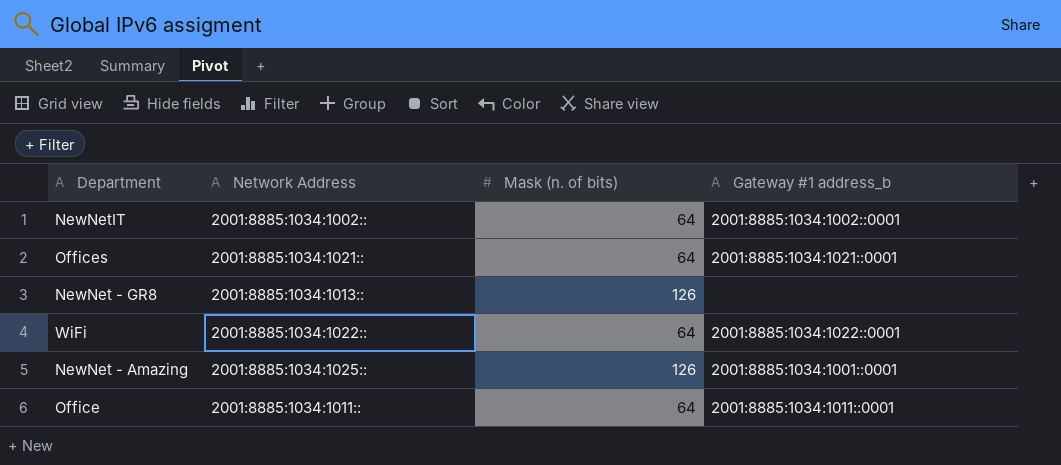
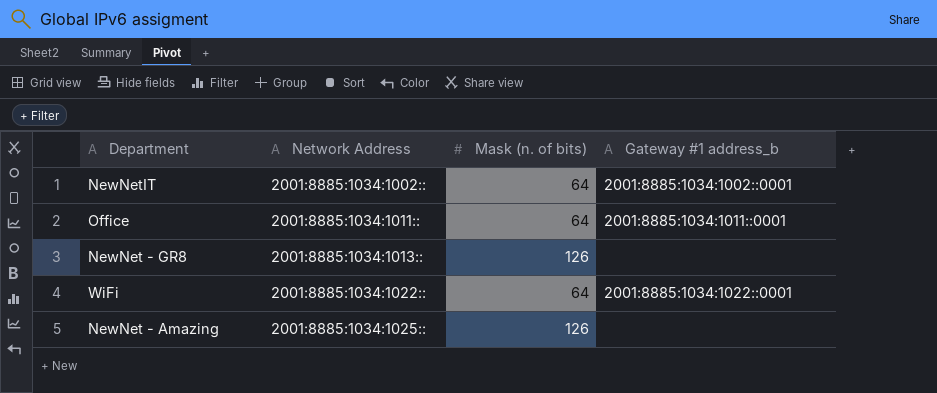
row order: none -> Network Address ascending
row Offices: 2001:8885:1034:1021:: | 64 | 2001:8885:1034:1021::0001 -> none
NewNet - Amazing | Gateway #1 address_b: 2001:8885:1034:1001::0001 -> none

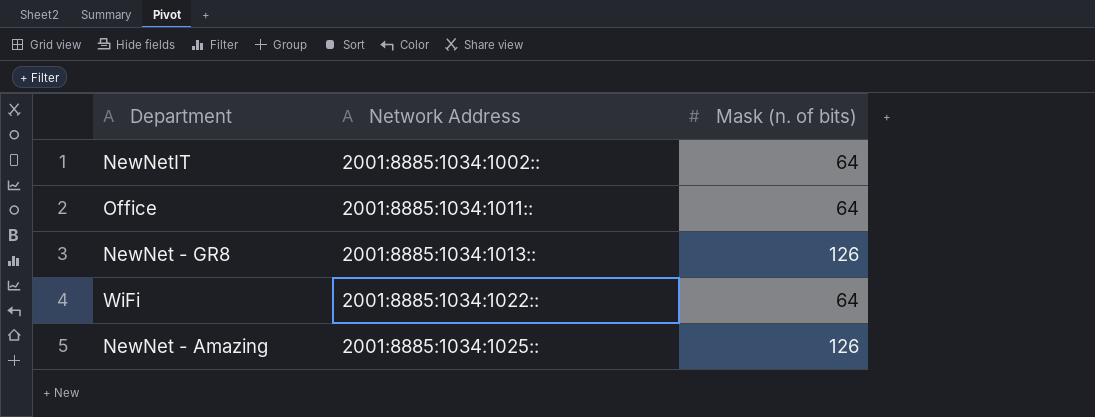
column Gateway #1 address_b | position: 4 -> none

